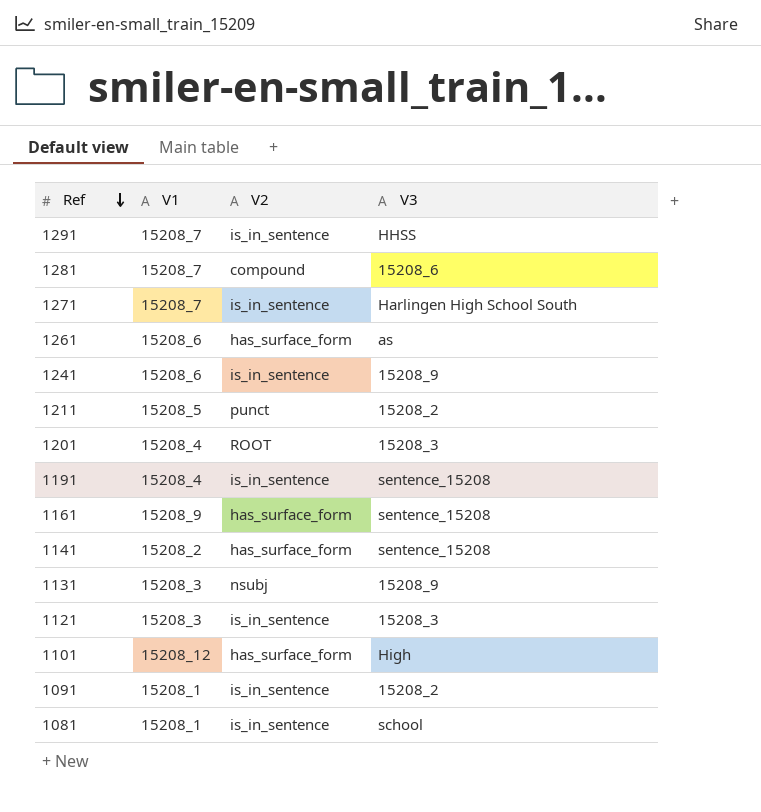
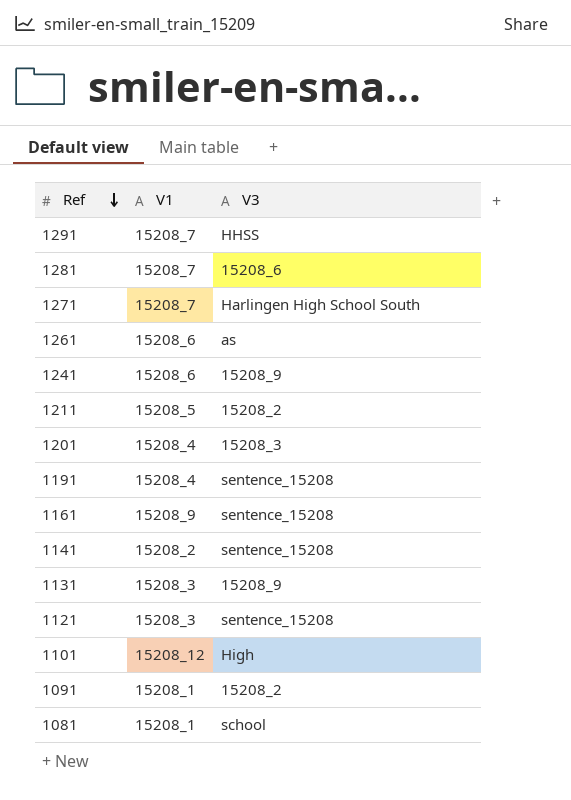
column V2 | position: 3 -> none
1121 | V3: 15208_3 -> sentence_15208

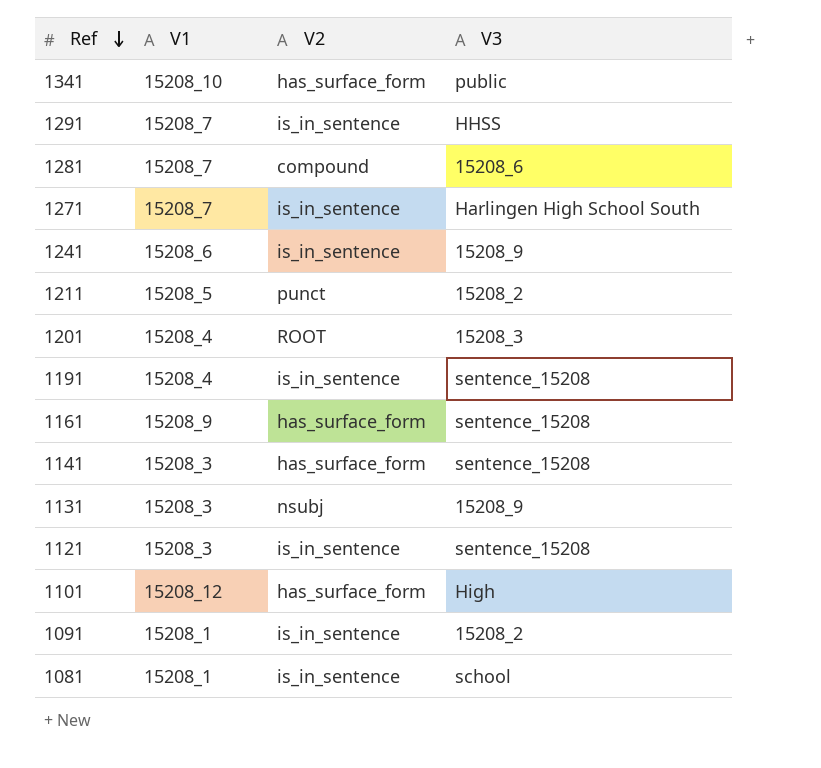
column V2 | position: none -> 3
row 1261: 15208_6 | as -> none
row 1341: none -> 15208_10 | has_surface_form | public
1141 | V1: 15208_2 -> 15208_3

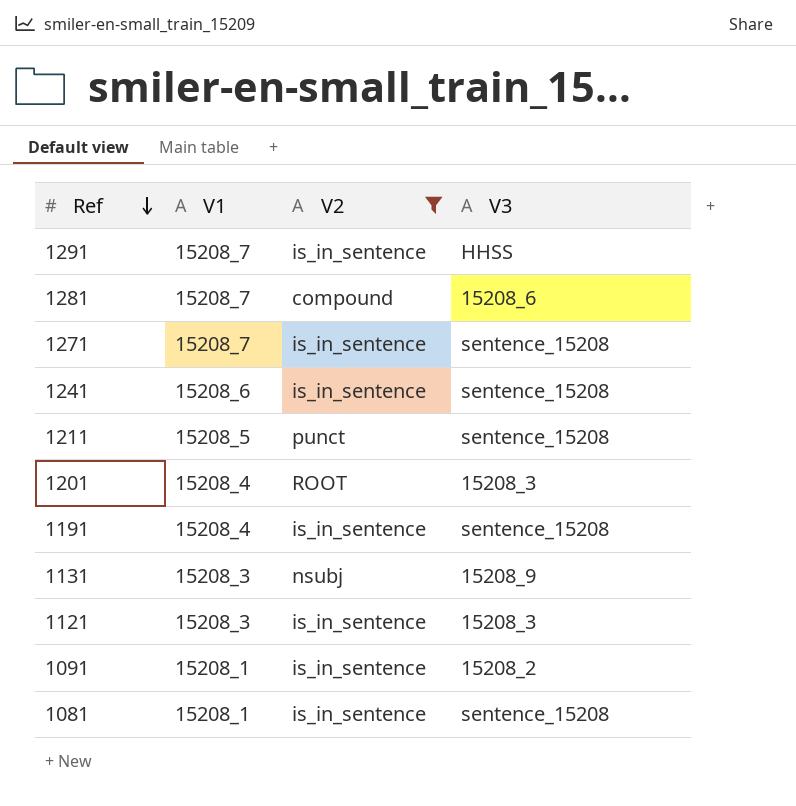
filter: none -> V2 != has_surface_form
1271 | V3: Harlingen High School South -> sentence_15208
1241 | V3: 15208_9 -> sentence_15208
1211 | V3: 15208_2 -> sentence_15208
1121 | V3: sentence_15208 -> 15208_3
1081 | V3: school -> sentence_15208

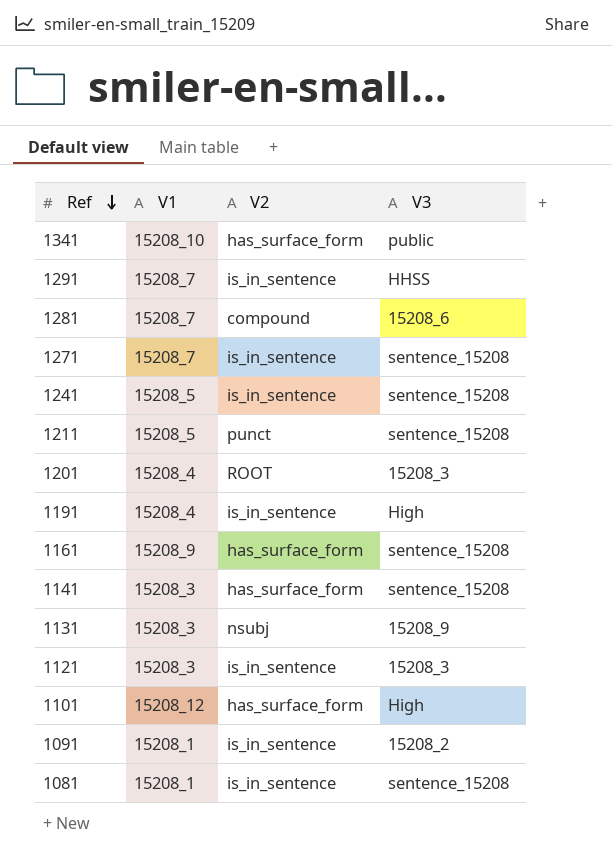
filter: V2 != has_surface_form -> none
1241 | V1: 15208_6 -> 15208_5
1191 | V3: sentence_15208 -> High

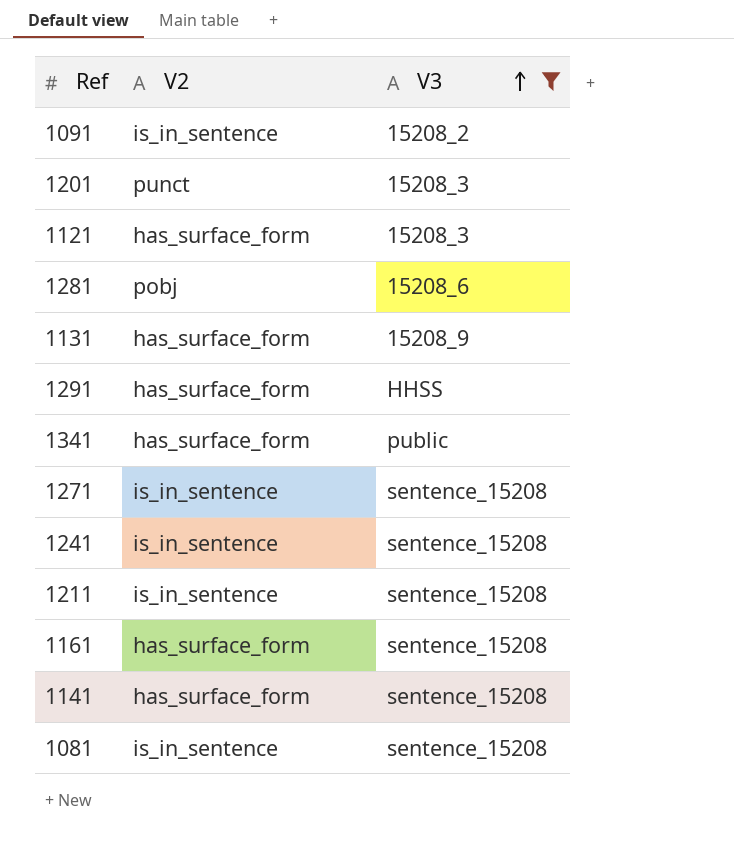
filter: none -> V3 != High
row order: Ref descending -> V3 ascending
column V1 | position: 2 -> none
1201 | V2: ROOT -> punct
1121 | V2: is_in_sentence -> has_surface_form
1281 | V2: compound -> pobj
1131 | V2: nsubj -> has_surface_form
1291 | V2: is_in_sentence -> has_surface_form
1211 | V2: punct -> is_in_sentence

